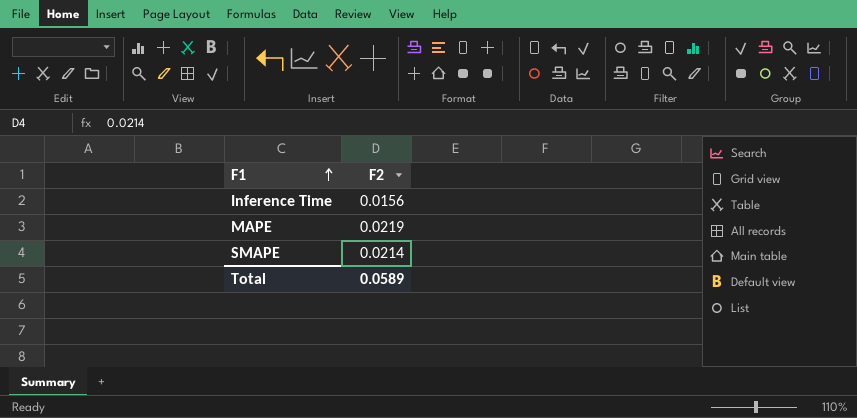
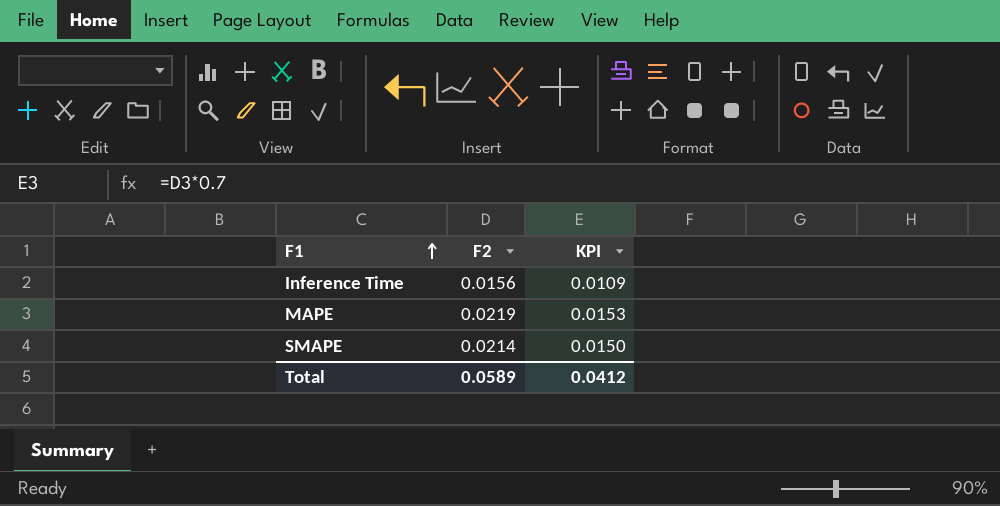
column KPI | formula: none -> [F2] * 0.7

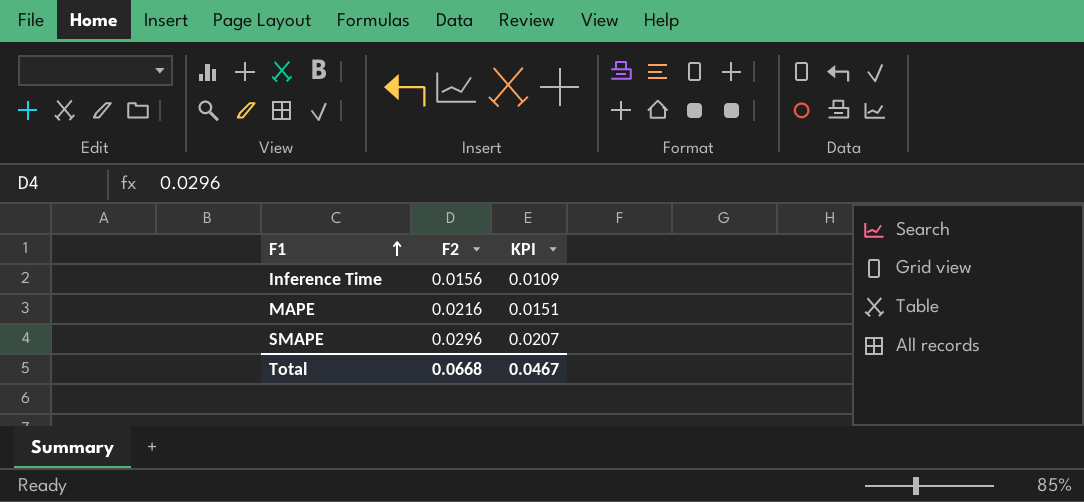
MAPE | F2: 0.0219 -> 0.0216
MAPE | KPI: 0.0153 -> 0.0151
SMAPE | F2: 0.0214 -> 0.0296
SMAPE | KPI: 0.0150 -> 0.0207
Total | F2: 0.0589 -> 0.0668
Total | KPI: 0.0412 -> 0.0467

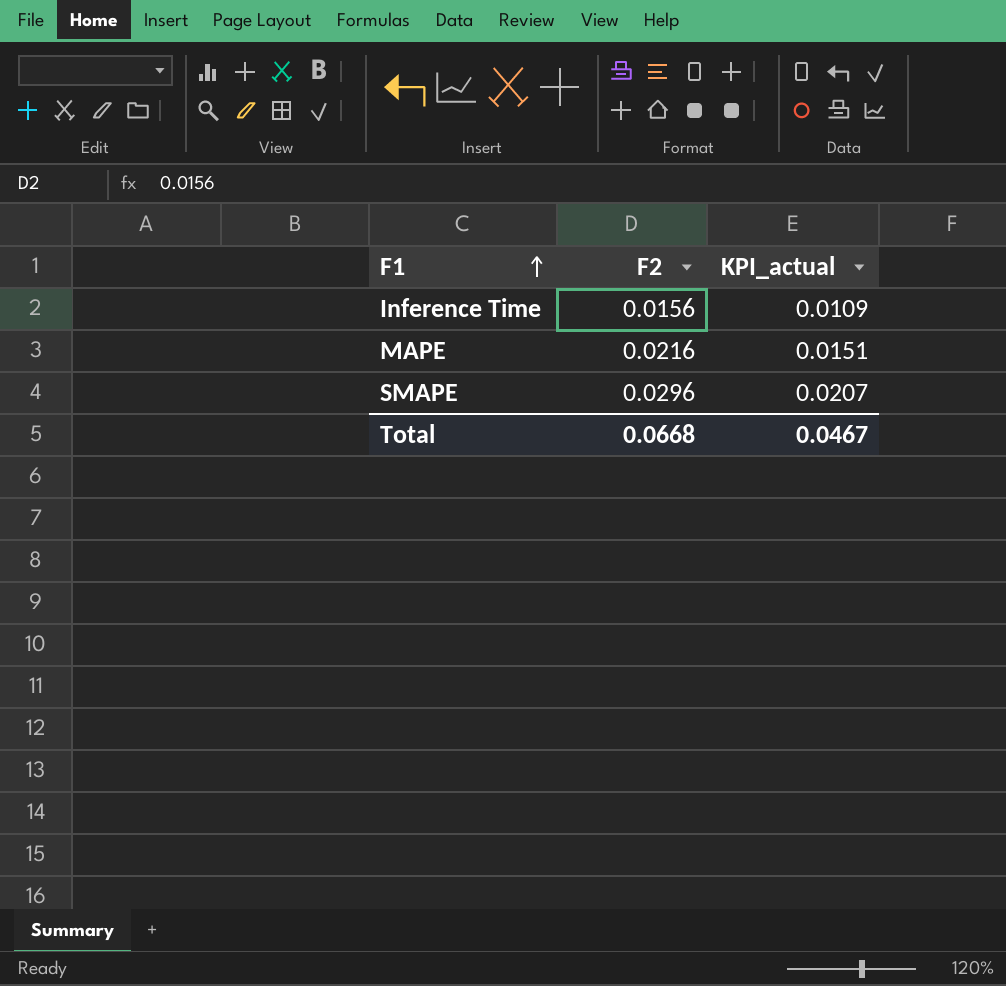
column name: KPI -> KPI_actual

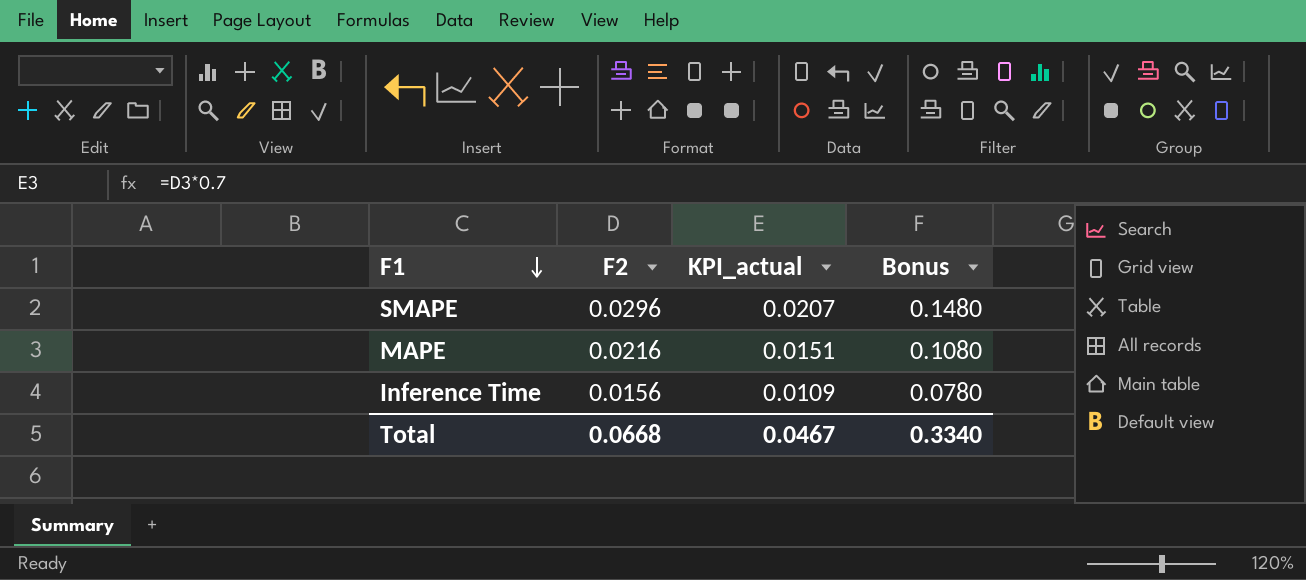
row order: F1 ascending -> F1 descending
column Bonus | formula: none -> [F2] * 5

